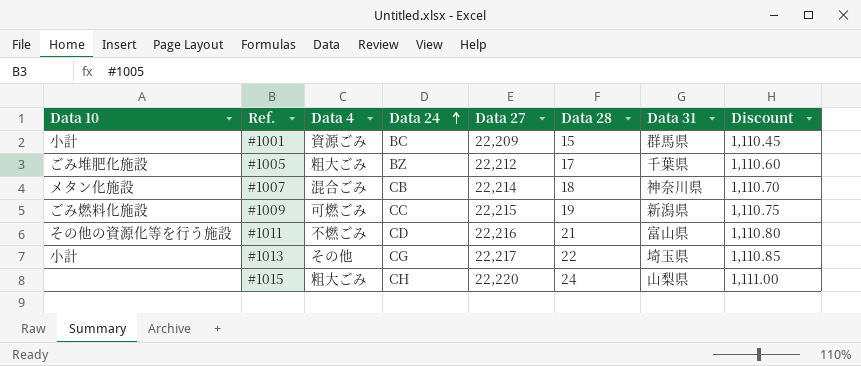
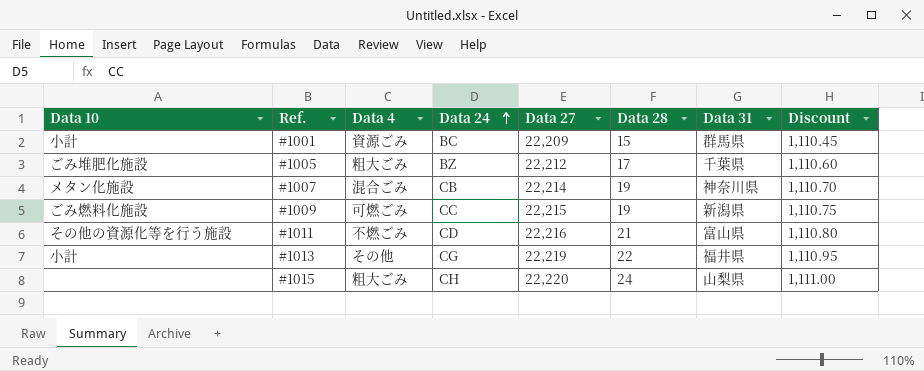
#1007 | Data 28: 18 -> 19
#1013 | Data 27: 22,217 -> 22,219
#1013 | Data 31: 埼玉県 -> 福井県
#1013 | Discount: 1,110.85 -> 1,110.95

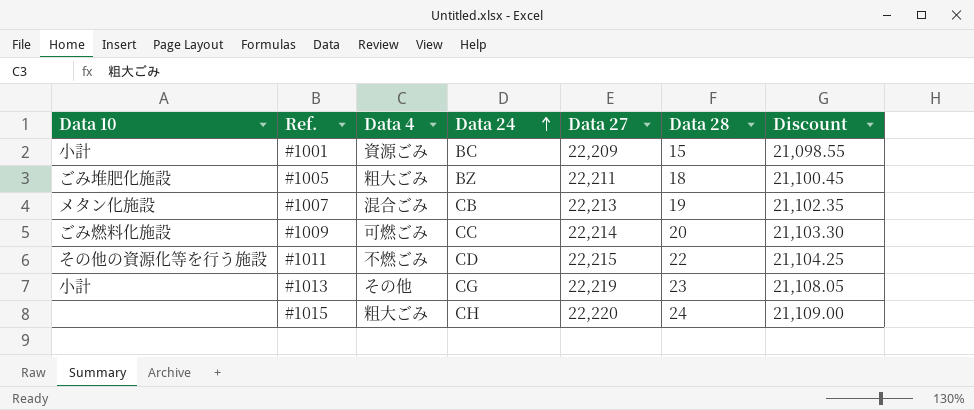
column Data 31 | position: 7 -> none
column Discount | formula: [Data 27] * 0.05 -> [Data 27] * 0.95
#1005 | Data 27: 22,212 -> 22,211
#1005 | Data 28: 17 -> 18
#1007 | Data 27: 22,214 -> 22,213
#1009 | Data 27: 22,215 -> 22,214
#1009 | Data 28: 19 -> 20
#1011 | Data 27: 22,216 -> 22,215
#1011 | Data 28: 21 -> 22
#1013 | Data 28: 22 -> 23

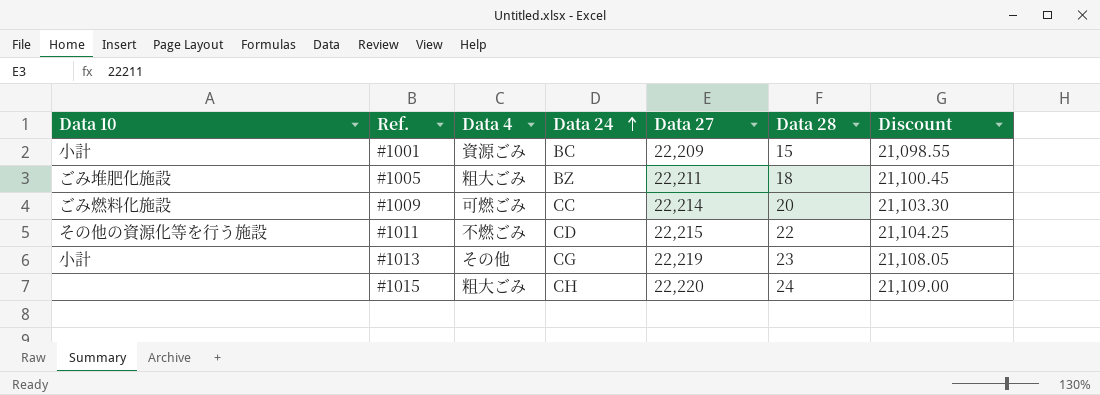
row #1007: メタン化施設 | 混合ごみ | CB | 22,213 | 19 | 21,102.35 -> none

